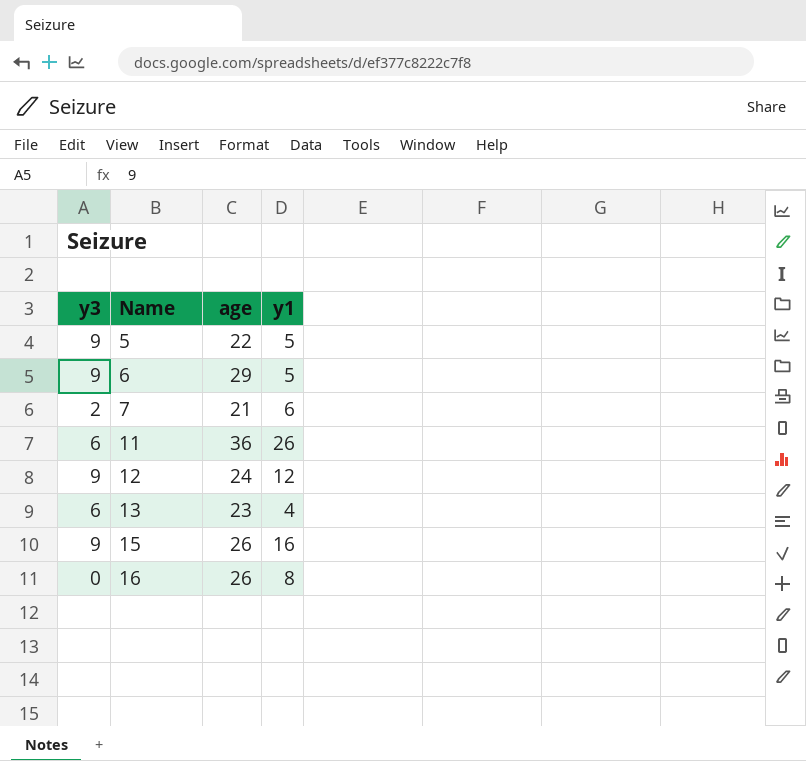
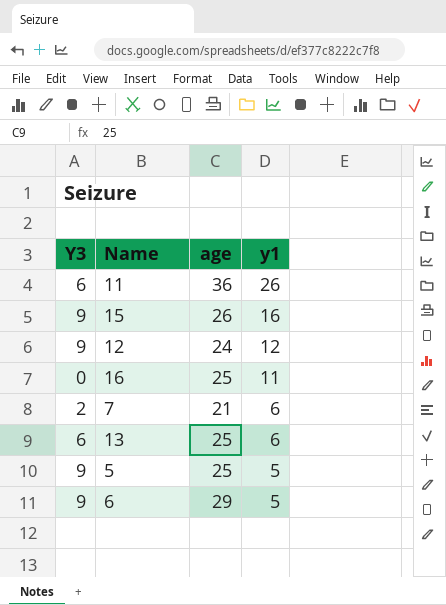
row order: Name ascending -> y1 descending
column name: y3 -> Y3
16 | age: 26 -> 25
16 | y1: 8 -> 11
13 | age: 23 -> 25
13 | y1: 4 -> 6
5 | age: 22 -> 25

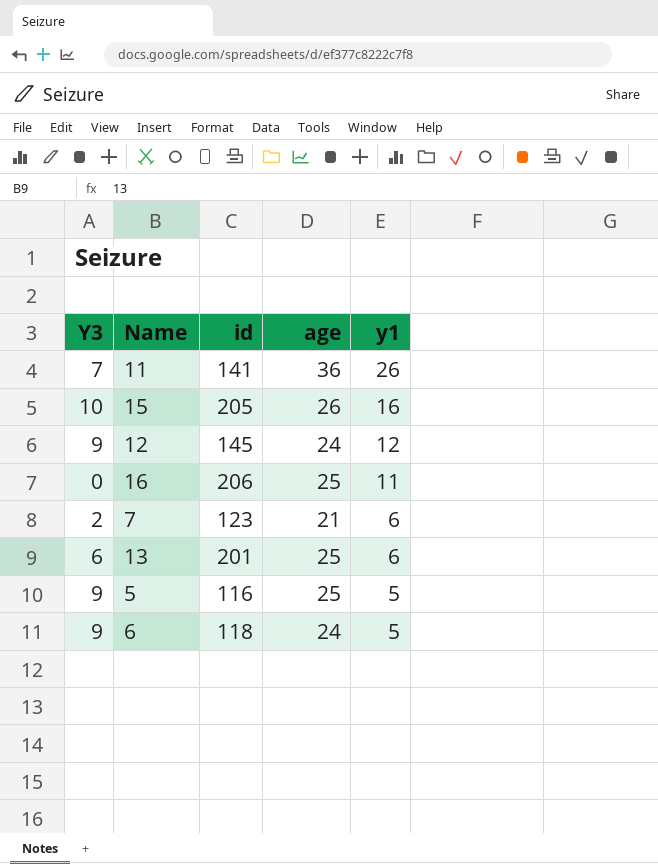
column id | position: none -> 3
11 | Y3: 6 -> 7
15 | Y3: 9 -> 10
6 | age: 29 -> 24

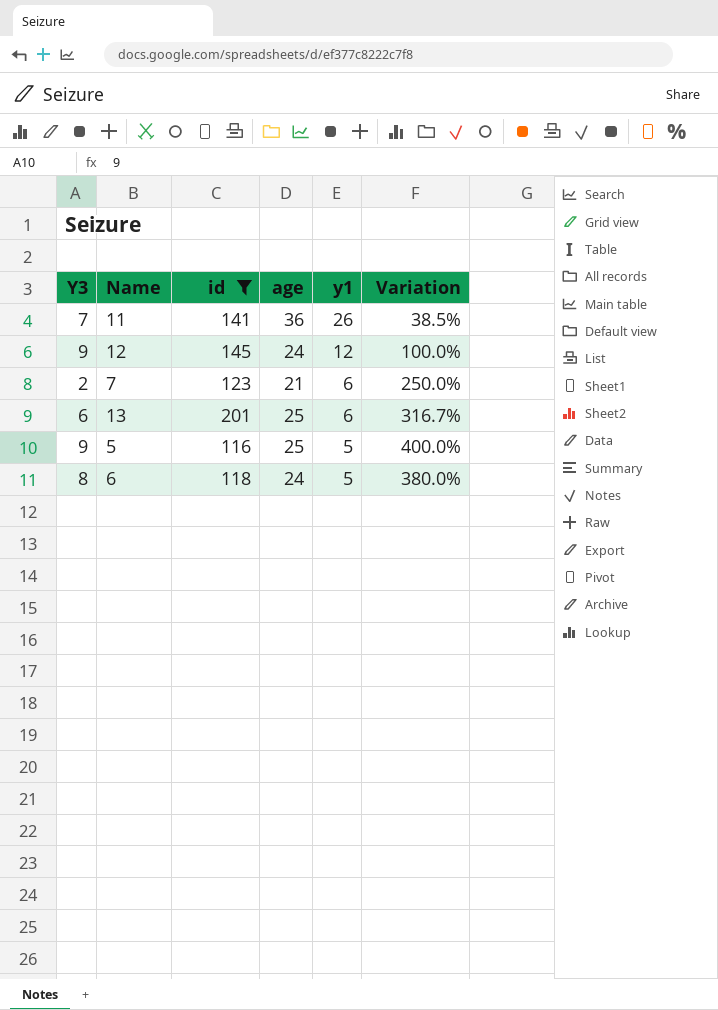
filter: none -> id <= 201
column Variation | formula: none -> ([age] - [y1]) / [y1]
6 | Y3: 9 -> 8

